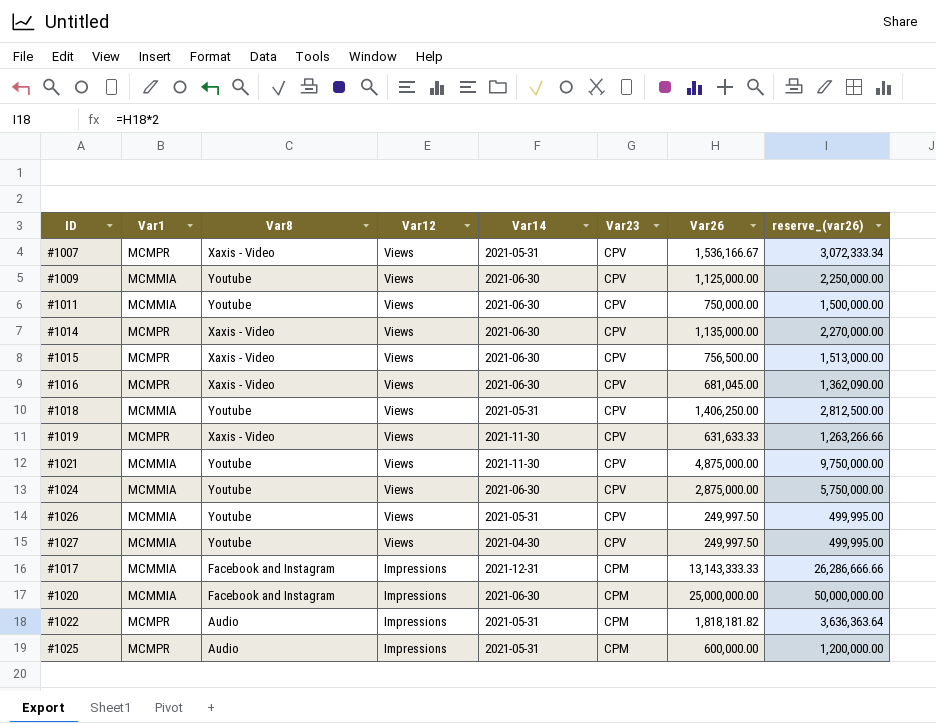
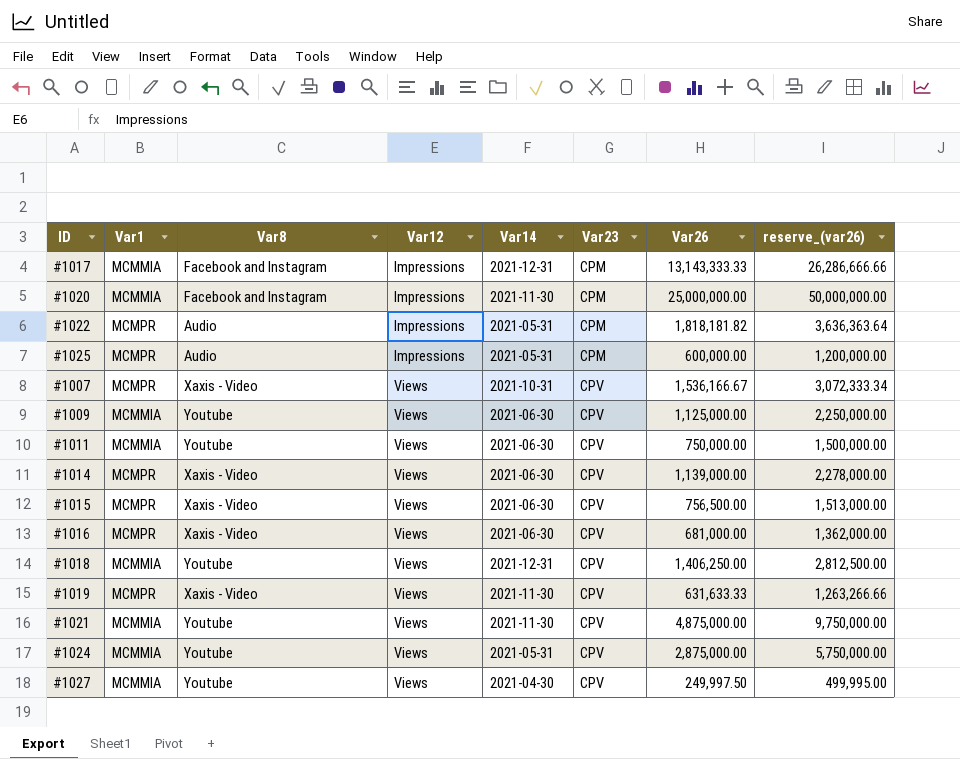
row order: Var12 descending -> Var12 ascending
row #1026: MCMMIA | Youtube | Views | 2021-05-31 | CPV | 249,997.50 | 499,995.00 -> none
#1020 | Var14: 2021-06-30 -> 2021-11-30
#1007 | Var14: 2021-05-31 -> 2021-10-31
#1014 | Var26: 1,135,000.00 -> 1,139,000.00
#1014 | reserve_(var26): 2,270,000.00 -> 2,278,000.00
#1016 | Var26: 681,045.00 -> 681,000.00
#1016 | reserve_(var26): 1,362,090.00 -> 1,362,000.00
#1018 | Var14: 2021-05-31 -> 2021-12-31
#1024 | Var14: 2021-06-30 -> 2021-05-31

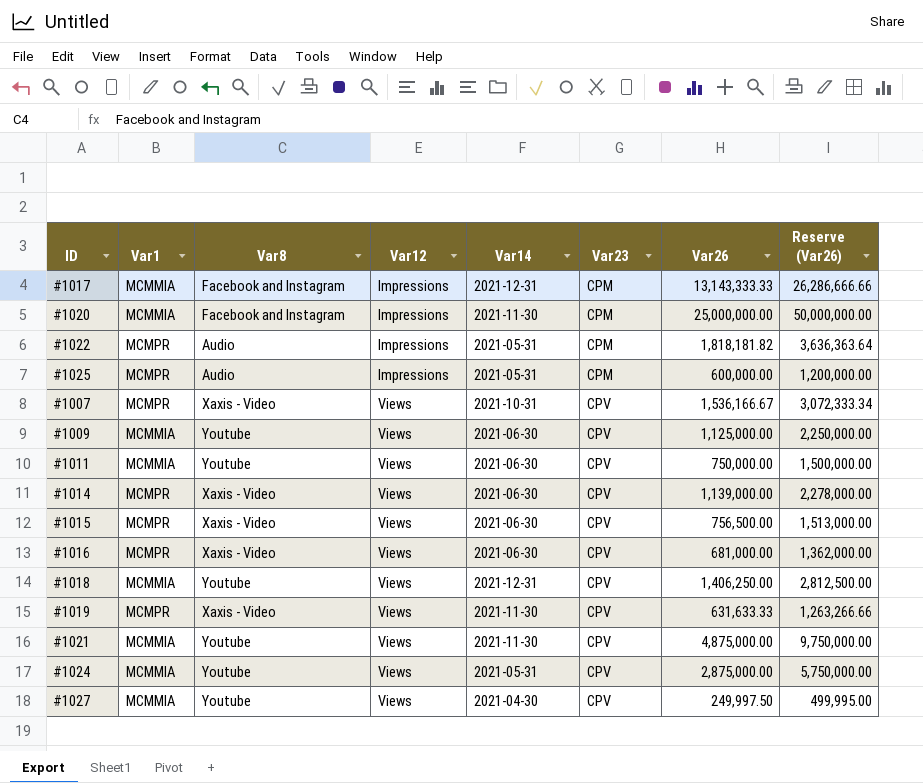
column name: reserve_(var26) -> Reserve (Var26)

